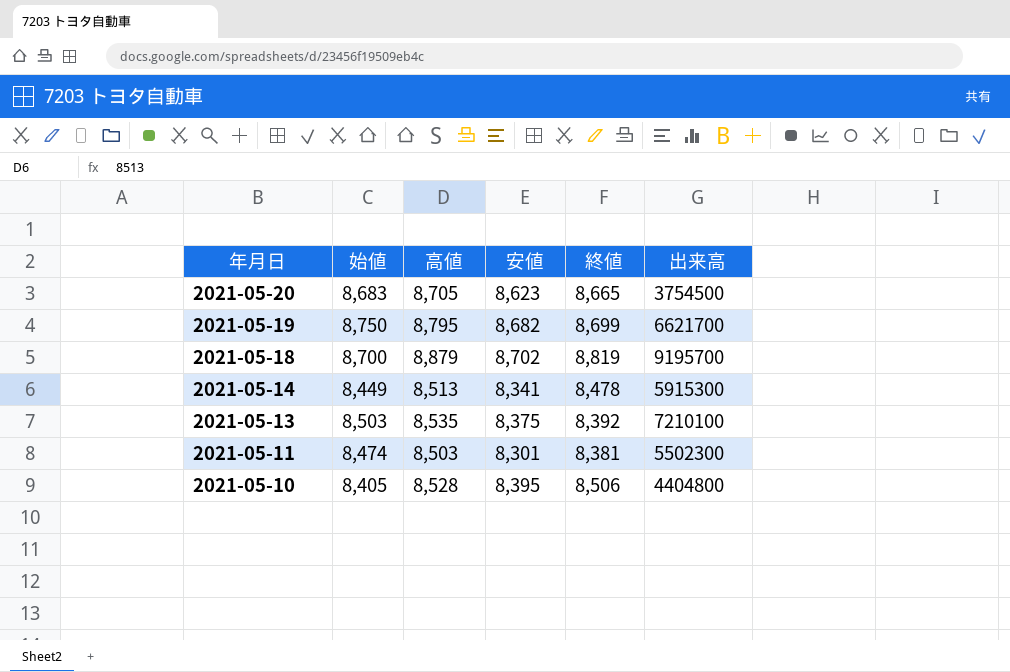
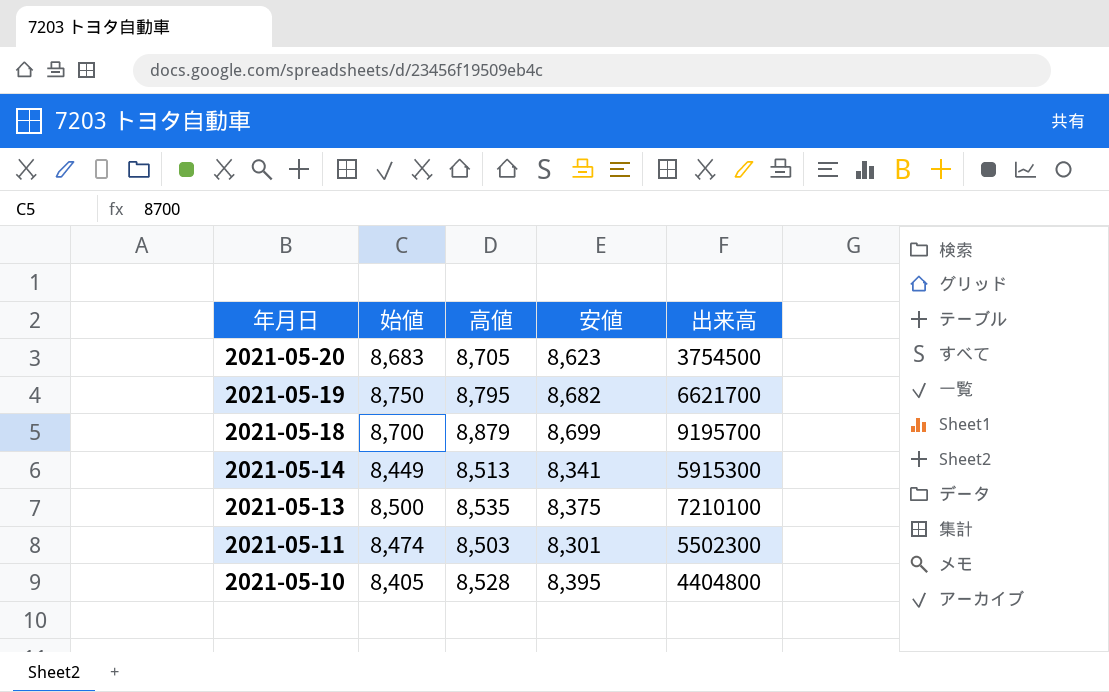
column 終値 | position: 5 -> none
2021-05-18 | 安値: 8,702 -> 8,699
2021-05-13 | 始値: 8,503 -> 8,500

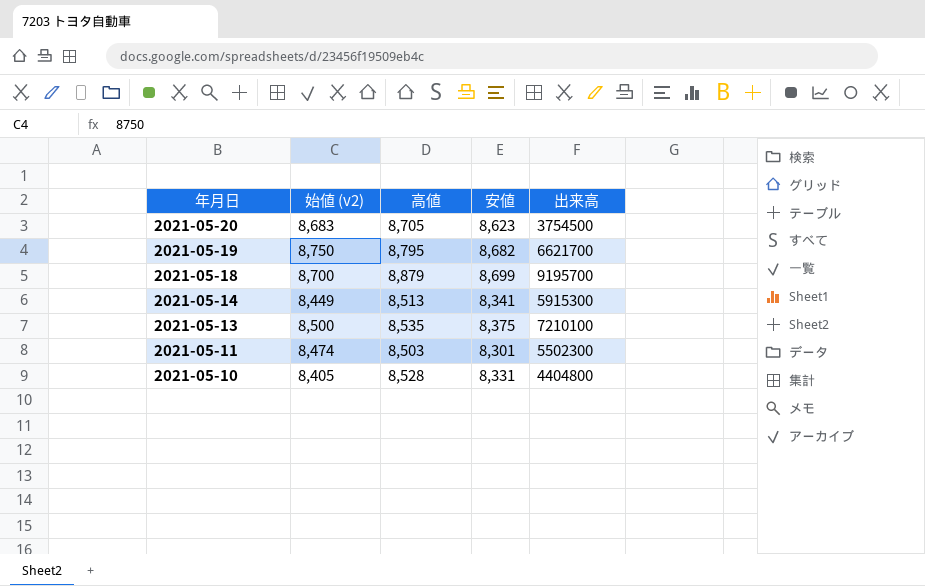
column name: 始値 -> 始値 (v2)
2021-05-10 | 安値: 8,395 -> 8,331

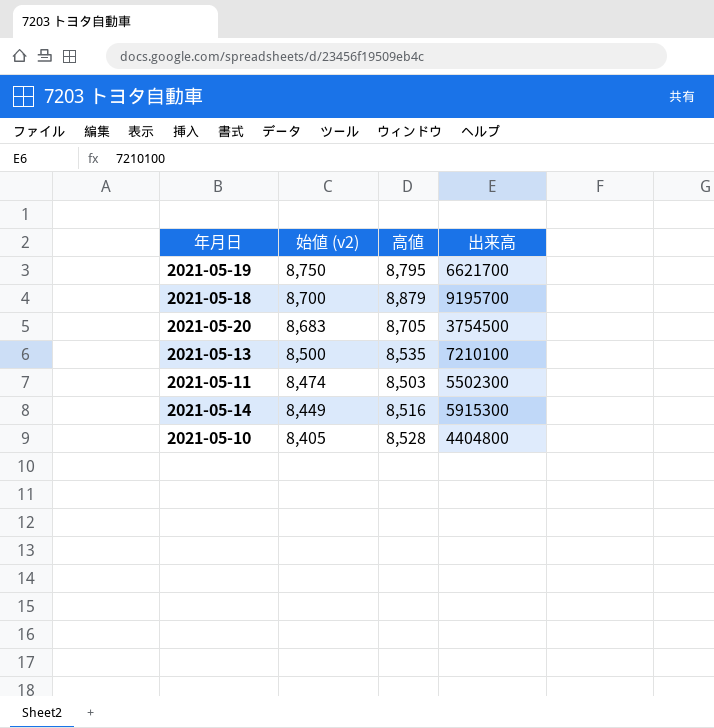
row order: 年月日 descending -> 始値 (v2) descending
column 安値 | position: 4 -> none
2021-05-14 | 高値: 8,513 -> 8,516

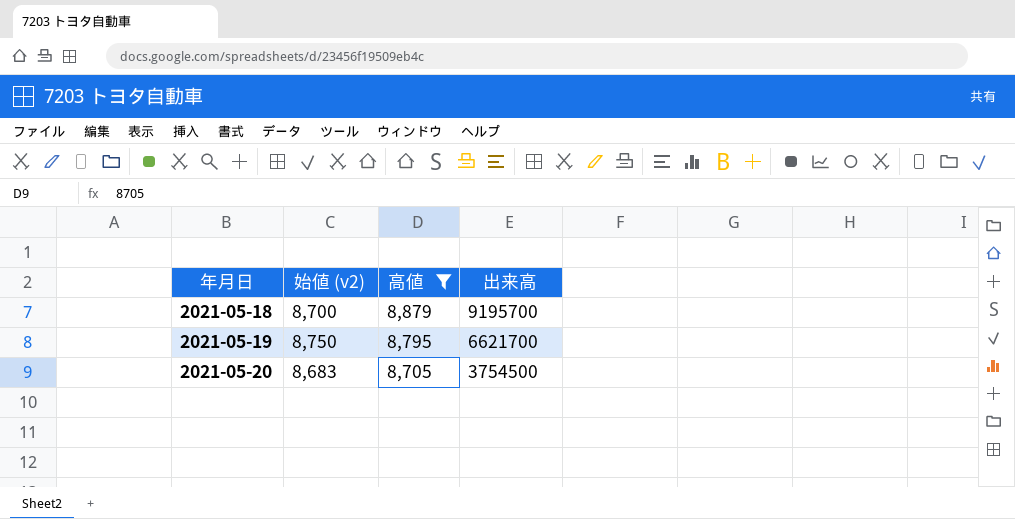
filter: none -> 高値 >= 8,705
row order: 始値 (v2) descending -> 年月日 ascending

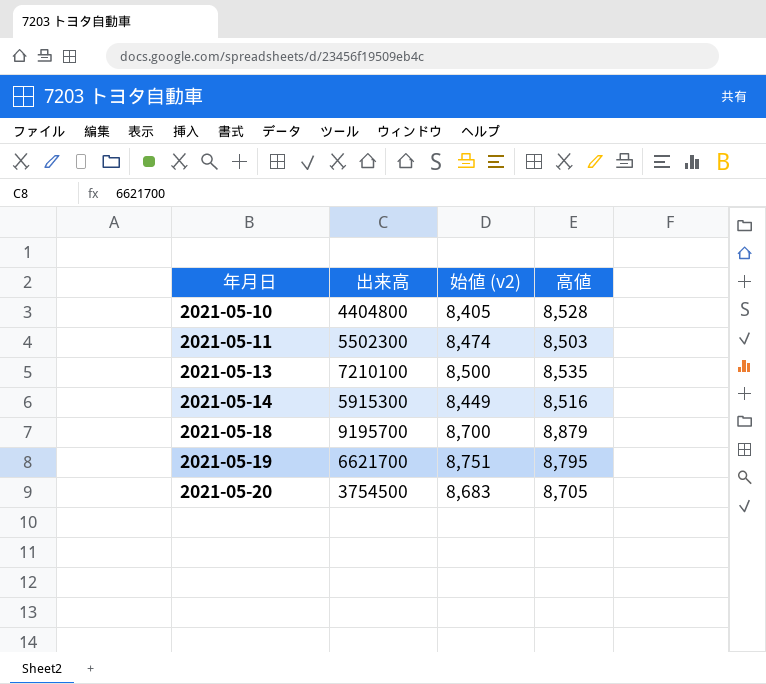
filter: 高値 >= 8,705 -> none
column 出来高 | position: 4 -> 2
2021-05-19 | 始値 (v2): 8,750 -> 8,751

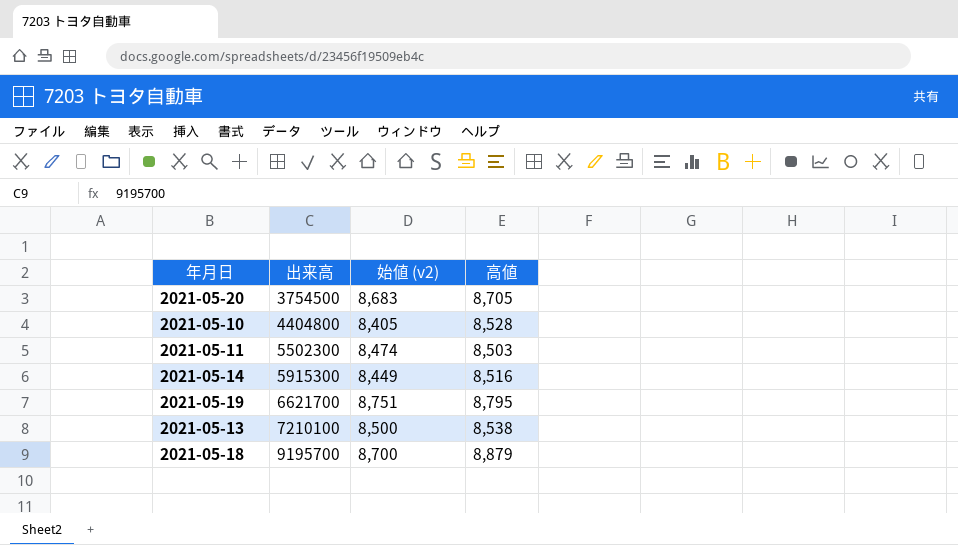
row order: 年月日 ascending -> 出来高 ascending
2021-05-13 | 高値: 8,535 -> 8,538

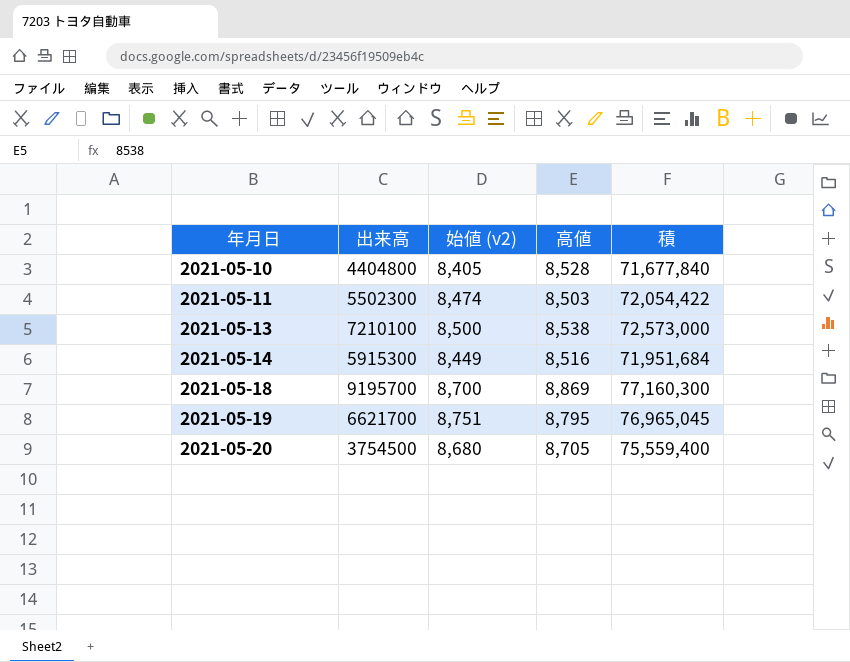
row order: 出来高 ascending -> 年月日 ascending
column 積 | formula: none -> [始値 (v2)] * [高値]
2021-05-18 | 高値: 8,879 -> 8,869
2021-05-20 | 始値 (v2): 8,683 -> 8,680

